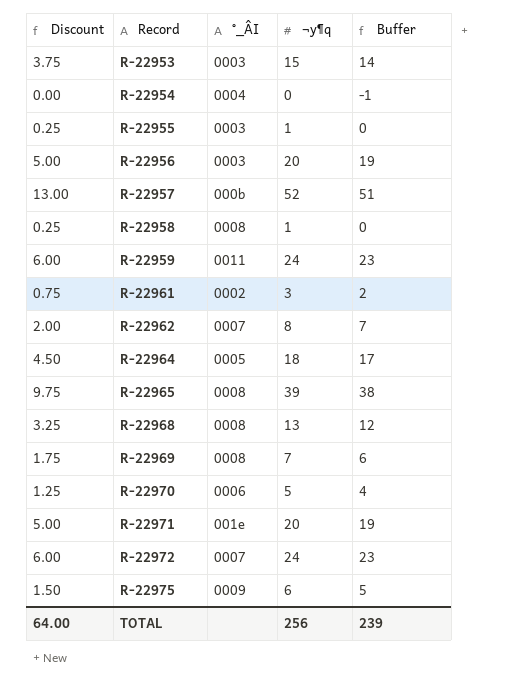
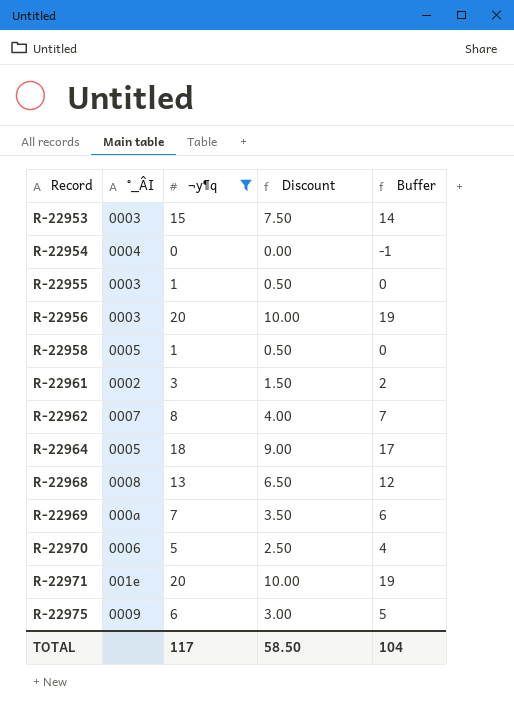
filter: none -> ¬y¶q <= 20
column Discount | formula: [¬y¶q] * 0.25 -> [¬y¶q] * 0.5
column Discount | position: 1 -> 4
R-22958 | °_ÂI: 0008 -> 0005
R-22969 | °_ÂI: 0008 -> 000a
TOTAL | ¬y¶q: 256 -> 117
TOTAL | Discount: 64.00 -> 58.50
TOTAL | Buffer: 239 -> 104

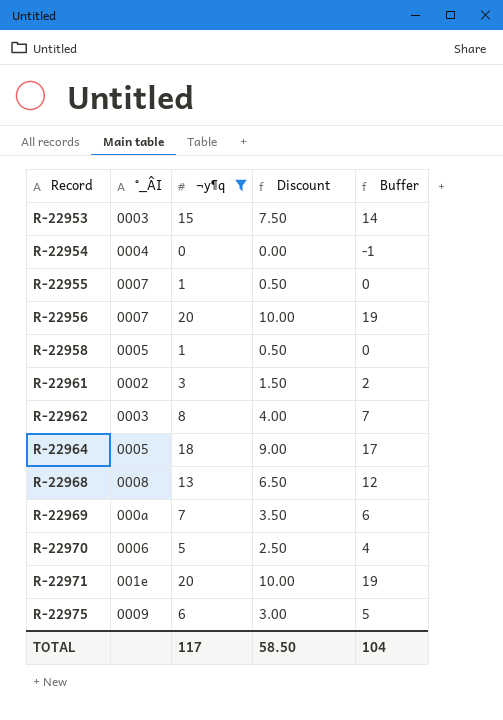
R-22955 | °_ÂI: 0003 -> 0007
R-22956 | °_ÂI: 0003 -> 0007
R-22962 | °_ÂI: 0007 -> 0003

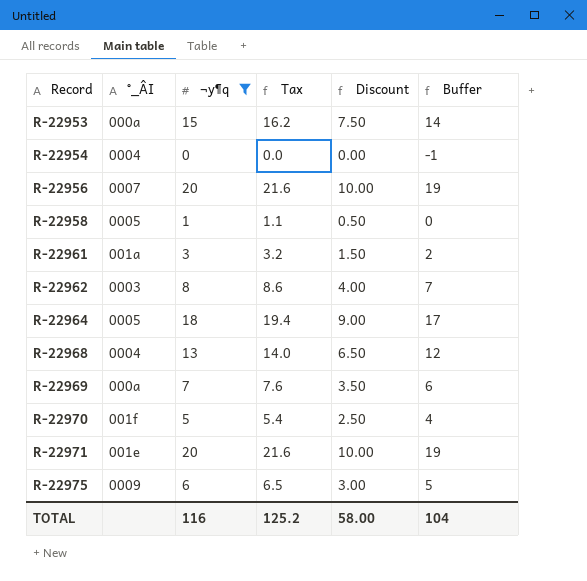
column Tax | formula: none -> [¬y¶q] * 1.08
row R-22955: 0007 | 1 | 0.50 | 0 -> none
R-22953 | °_ÂI: 0003 -> 000a
R-22961 | °_ÂI: 0002 -> 001a
R-22968 | °_ÂI: 0008 -> 0004
R-22970 | °_ÂI: 0006 -> 001f
TOTAL | ¬y¶q: 117 -> 116
TOTAL | Discount: 58.50 -> 58.00

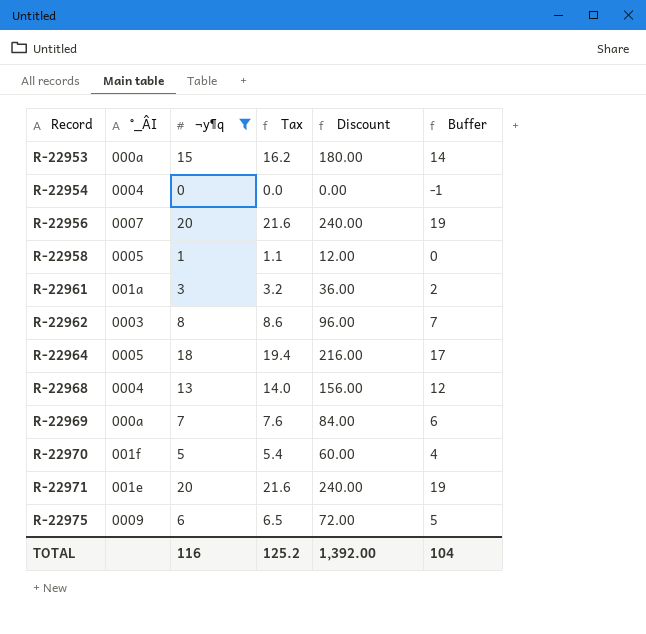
column Discount | formula: [¬y¶q] * 0.5 -> [¬y¶q] * 12
TOTAL | Discount: 58.00 -> 1,392.00

